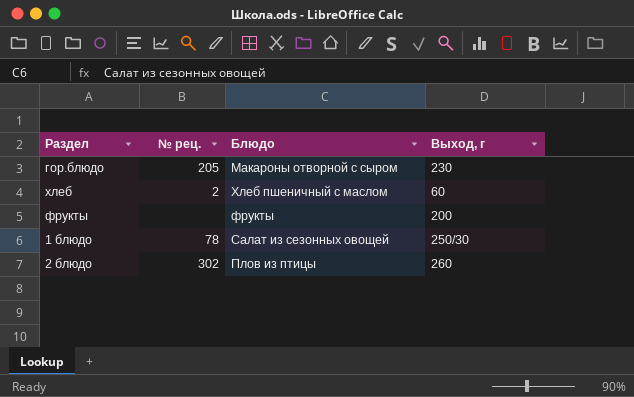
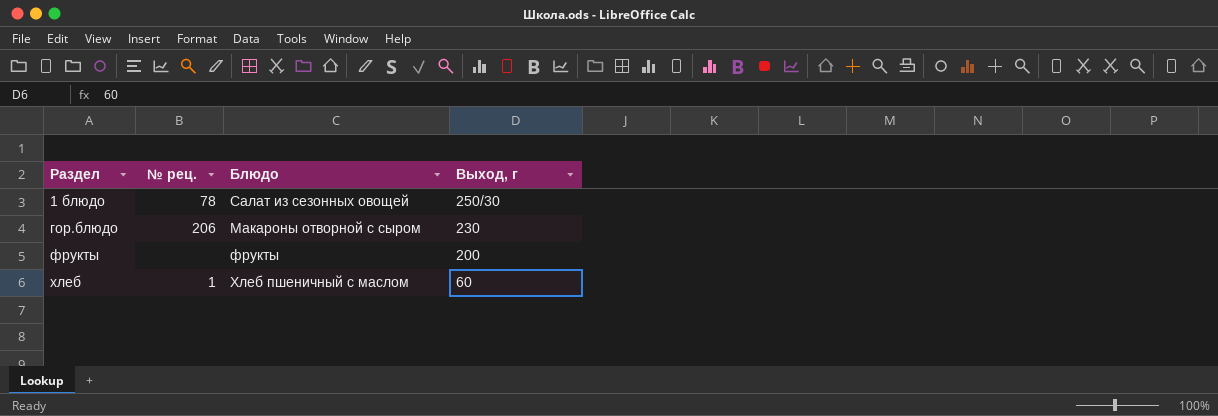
row order: none -> Раздел ascending
row 2 блюдо: 302 | Плов из птицы | 260 -> none
гор.блюдо | № рец.: 205 -> 206
хлеб | № рец.: 2 -> 1

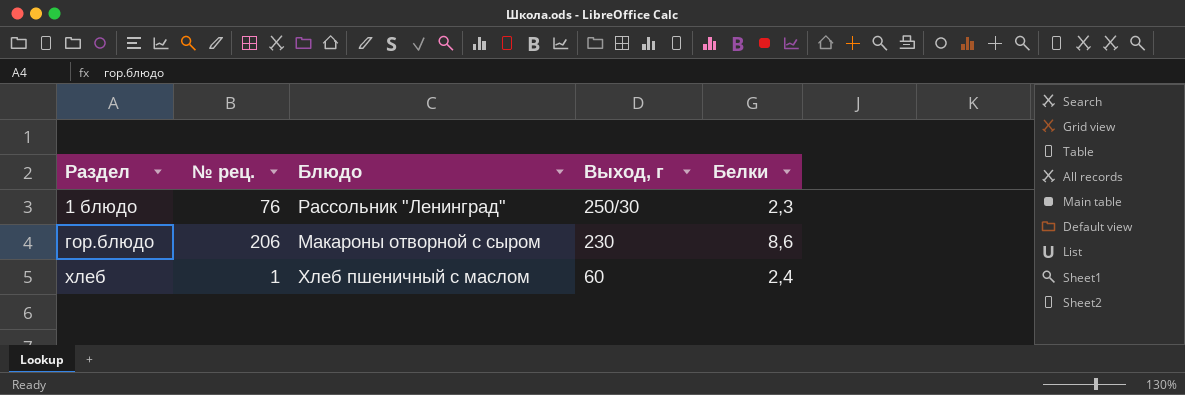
column Белки | position: none -> 5
row фрукты: none | фрукты | 200 -> none
1 блюдо | № рец.: 78 -> 76
1 блюдо | Блюдо: Салат из сезонных овощей -> Рассольник "Ленинград"

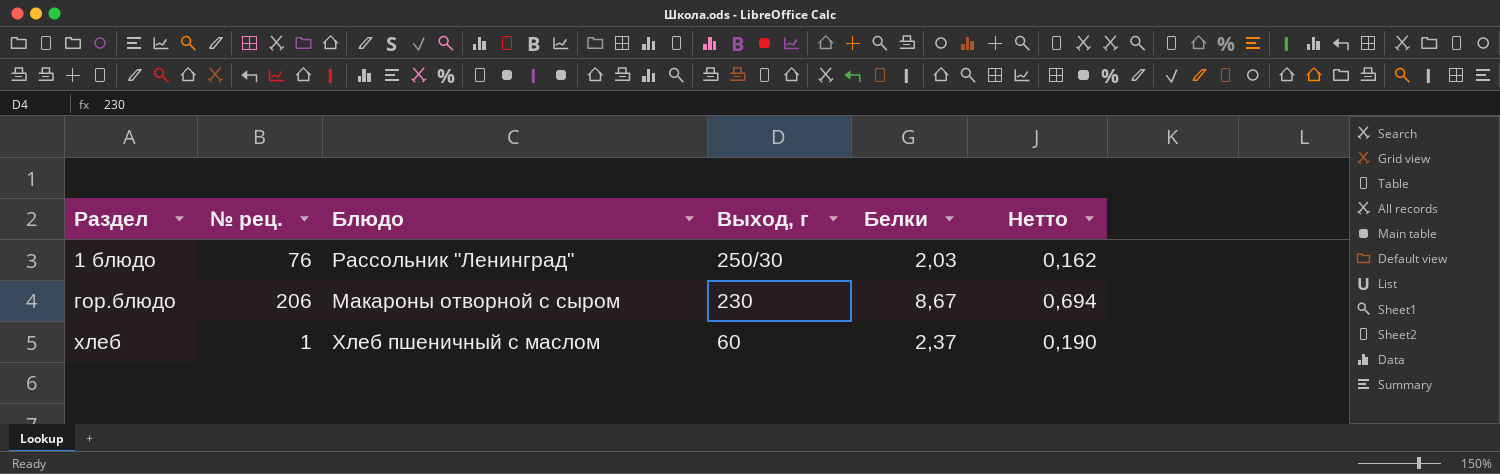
column Нетто | formula: none -> [Белки] * 0,08
1 блюдо | Белки: 2,3 -> 2,03
гор.блюдо | Белки: 8,6 -> 8,67
хлеб | Белки: 2,4 -> 2,37

